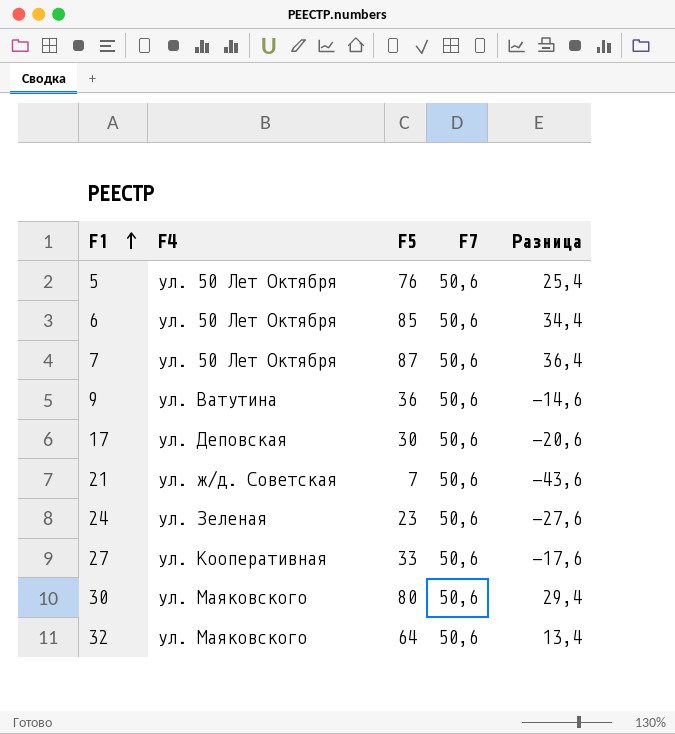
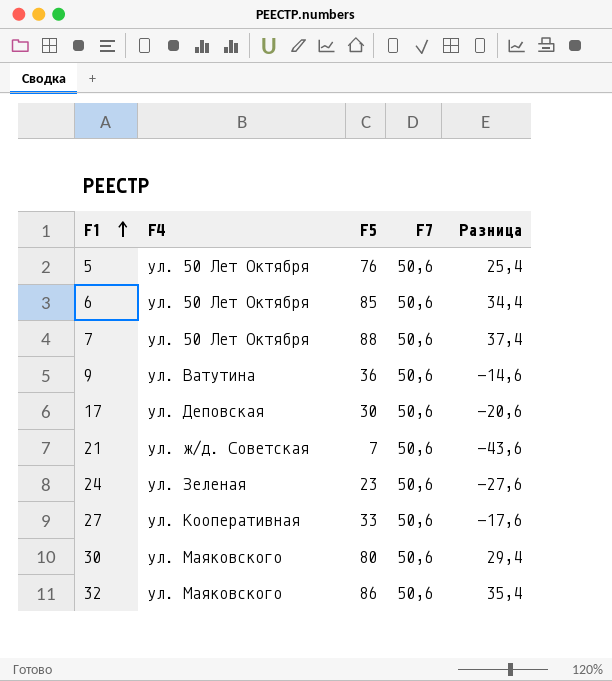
7 | F5: 87 -> 88
7 | Разница: 36,4 -> 37,4
32 | F5: 64 -> 86
32 | Разница: 13,4 -> 35,4

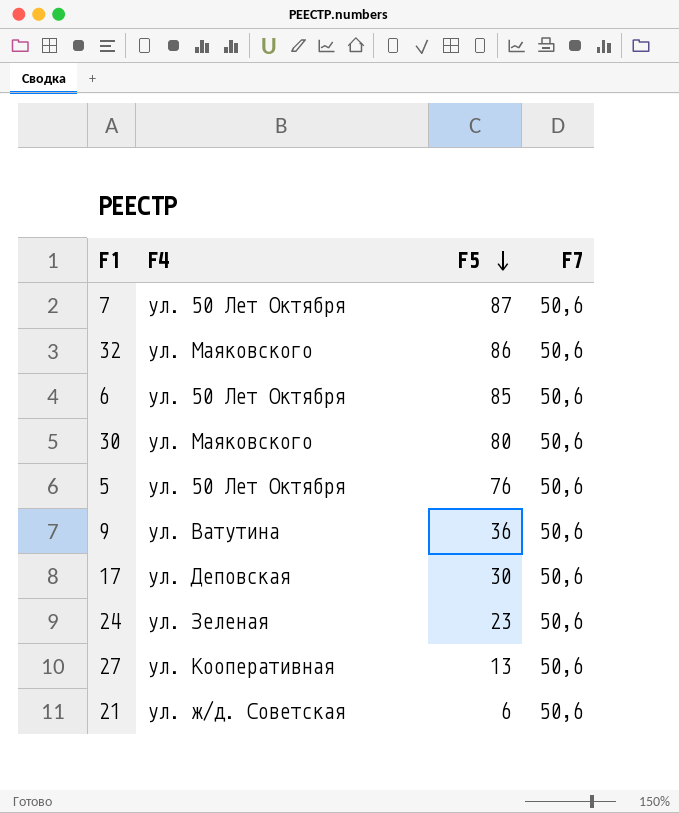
row order: F1 ascending -> F5 descending
column Разница | formula: [F5] - [F7] -> none
7 | F5: 88 -> 87
27 | F5: 33 -> 13
21 | F5: 7 -> 6

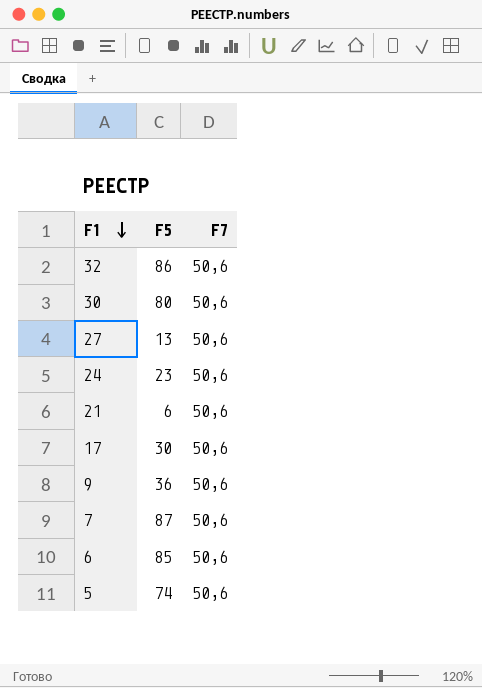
row order: F5 descending -> F1 descending
column F4 | position: 2 -> none
5 | F5: 76 -> 74

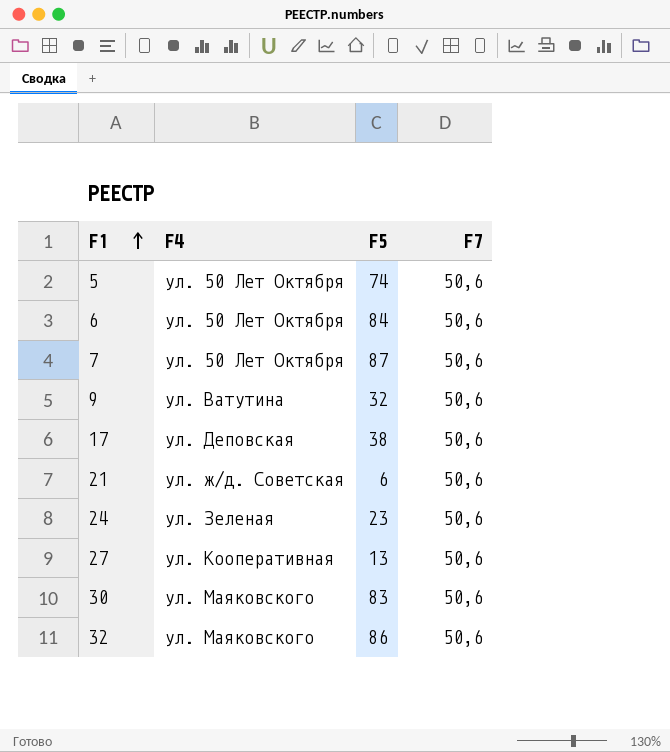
row order: F1 descending -> F1 ascending
column F4 | position: none -> 2
6 | F5: 85 -> 84
9 | F5: 36 -> 32
17 | F5: 30 -> 38
30 | F5: 80 -> 83

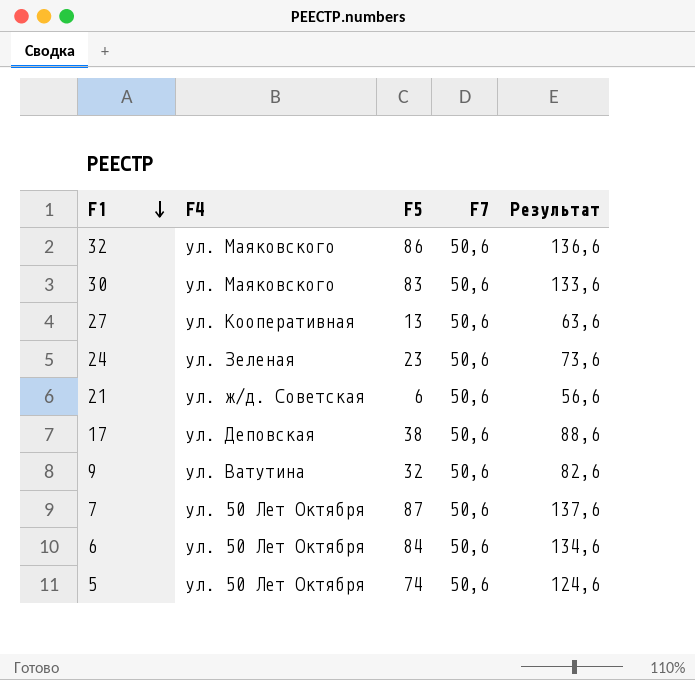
row order: F1 ascending -> F1 descending
column Результат | formula: none -> [F5] + [F7]

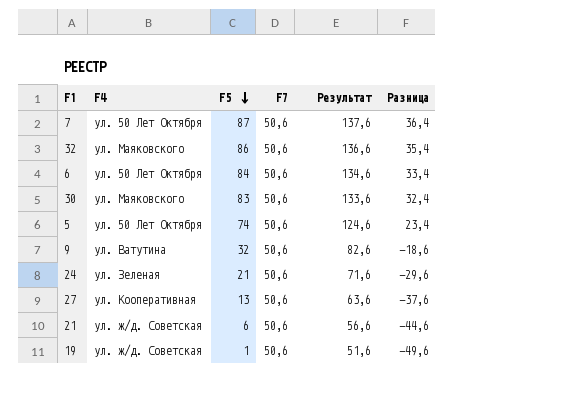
row order: F1 descending -> F5 descending
column Разница | formula: none -> [F5] - [F7]
row 17: ул. Деповская | 38 | 50,6 | 88,6 -> none
24 | F5: 23 -> 21
24 | Результат: 73,6 -> 71,6
row 19: none -> ул. ж/д. Советская | 1 | 50,6 | 51,6 | -49,6

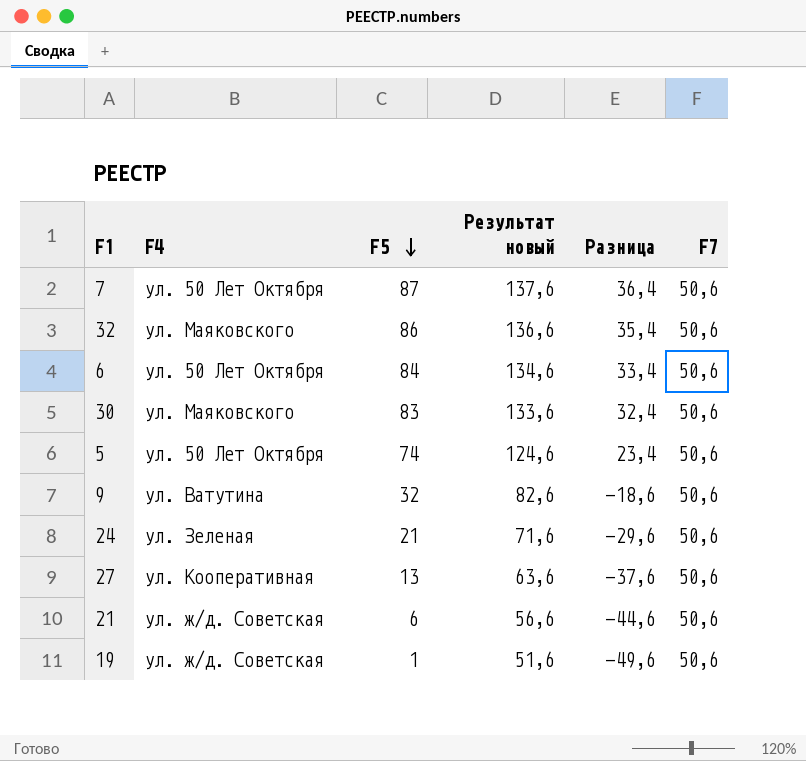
column name: Результат -> Результат новый
column F7 | position: 4 -> 6

